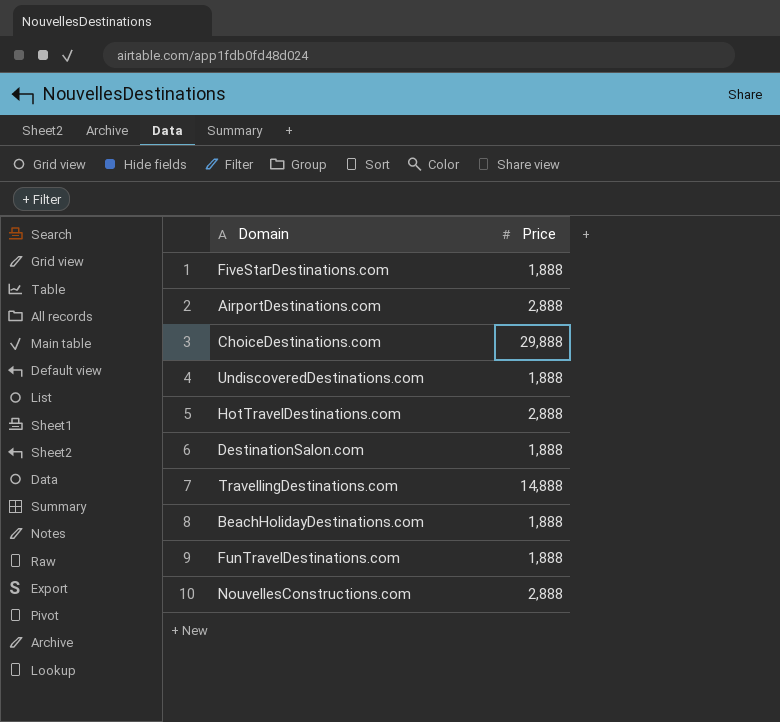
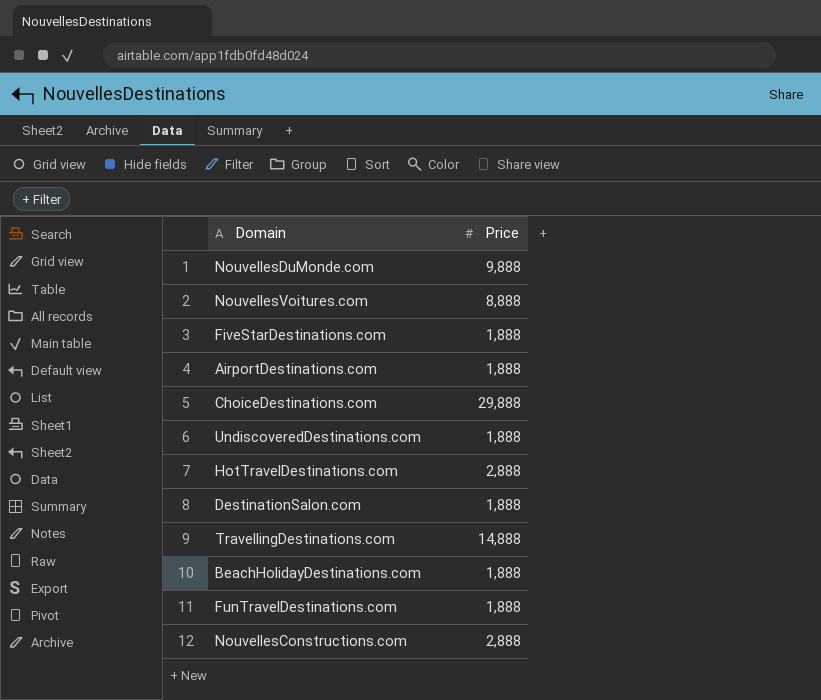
row NouvellesDuMonde.com: none -> 9,888
row NouvellesVoitures.com: none -> 8,888
AirportDestinations.com | Price: 2,888 -> 1,888

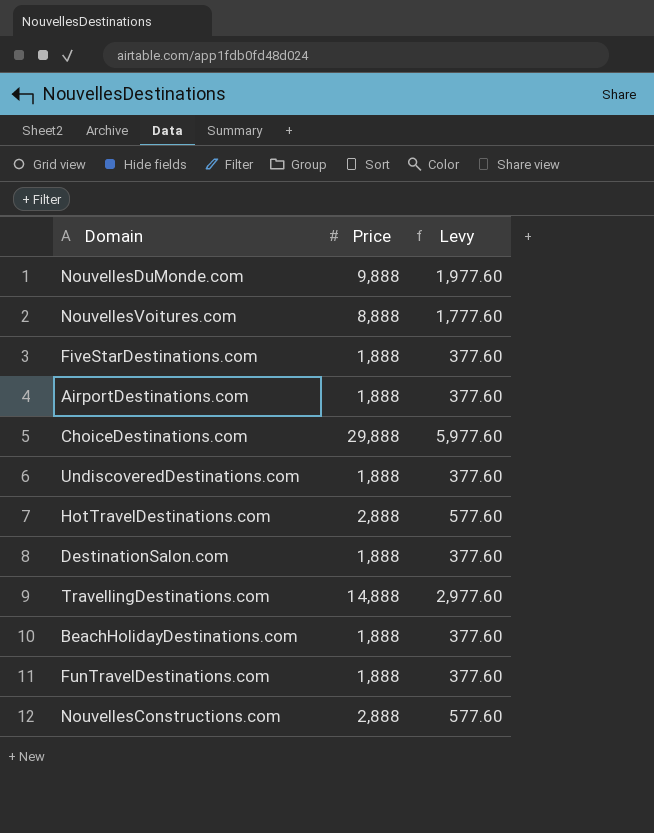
column Levy | formula: none -> [Price] * 0.2

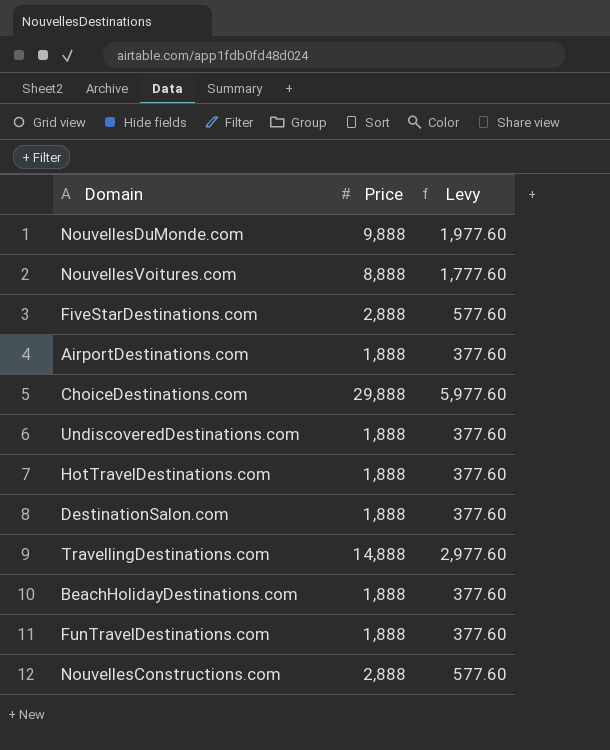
FiveStarDestinations.com | Price: 1,888 -> 2,888
FiveStarDestinations.com | Levy: 377.60 -> 577.60
HotTravelDestinations.com | Price: 2,888 -> 1,888
HotTravelDestinations.com | Levy: 577.60 -> 377.60

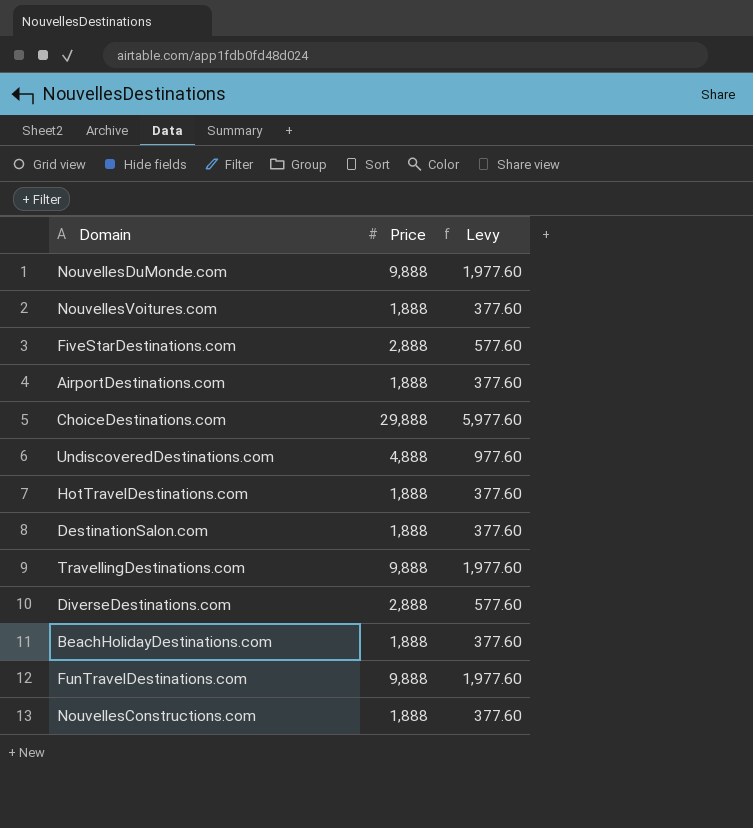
NouvellesVoitures.com | Price: 8,888 -> 1,888
NouvellesVoitures.com | Levy: 1,777.60 -> 377.60
UndiscoveredDestinations.com | Price: 1,888 -> 4,888
UndiscoveredDestinations.com | Levy: 377.60 -> 977.60
TravellingDestinations.com | Price: 14,888 -> 9,888
TravellingDestinations.com | Levy: 2,977.60 -> 1,977.60
row DiverseDestinations.com: none -> 2,888 | 577.60
FunTravelDestinations.com | Price: 1,888 -> 9,888
FunTravelDestinations.com | Levy: 377.60 -> 1,977.60
NouvellesConstructions.com | Price: 2,888 -> 1,888
NouvellesConstructions.com | Levy: 577.60 -> 377.60

